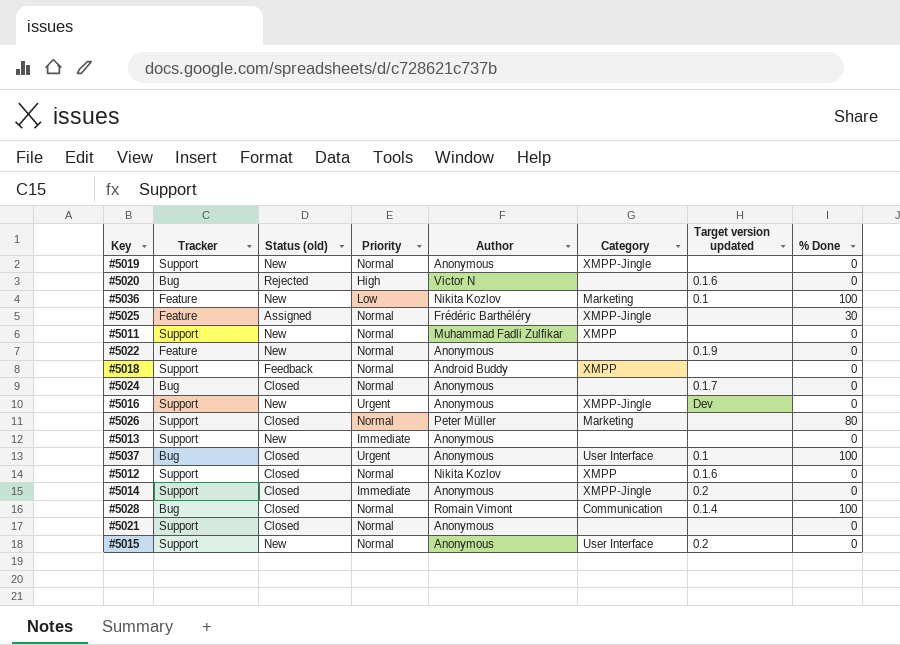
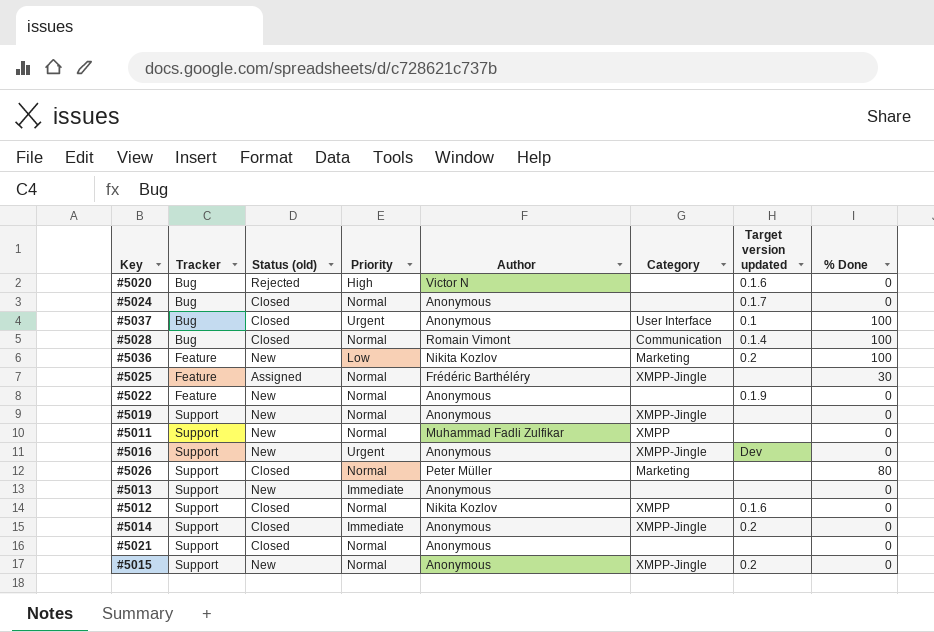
row order: none -> Tracker ascending
row #5018: Support | Feedback | Normal | Android Buddy | XMPP | none | 0 -> none
#5036 | Target version updated: 0.1 -> 0.2
#5015 | Category: User Interface -> XMPP-Jingle

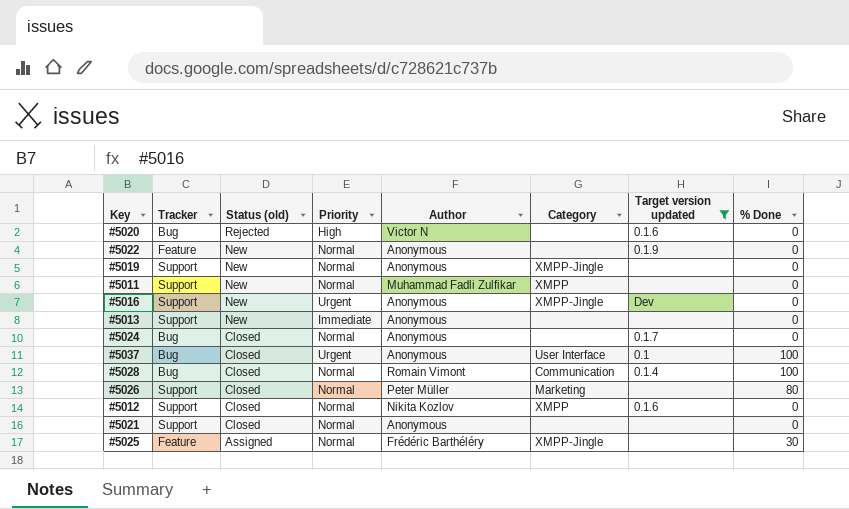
filter: none -> Target version updated != 0.2
row order: Tracker ascending -> Status (old) descending

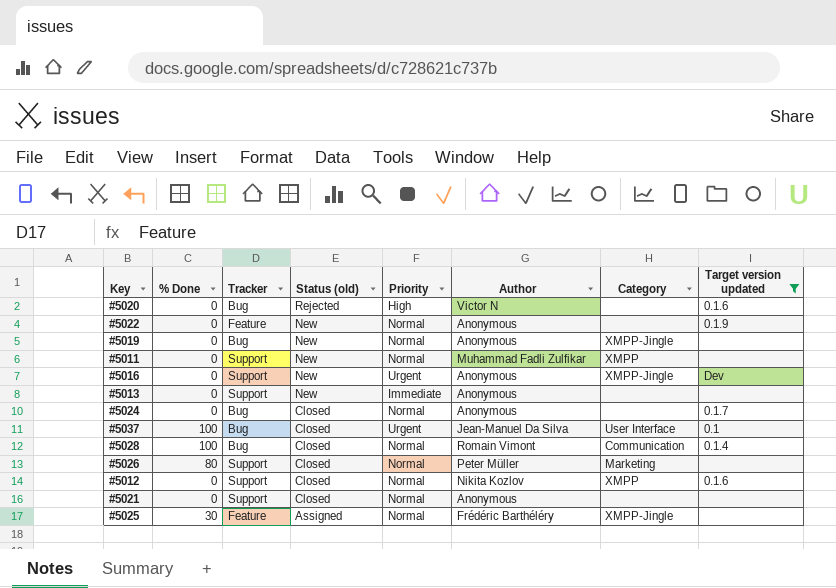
column % Done | position: 8 -> 2
#5019 | Tracker: Support -> Bug
#5037 | Author: Anonymous -> Jean-Manuel Da Silva

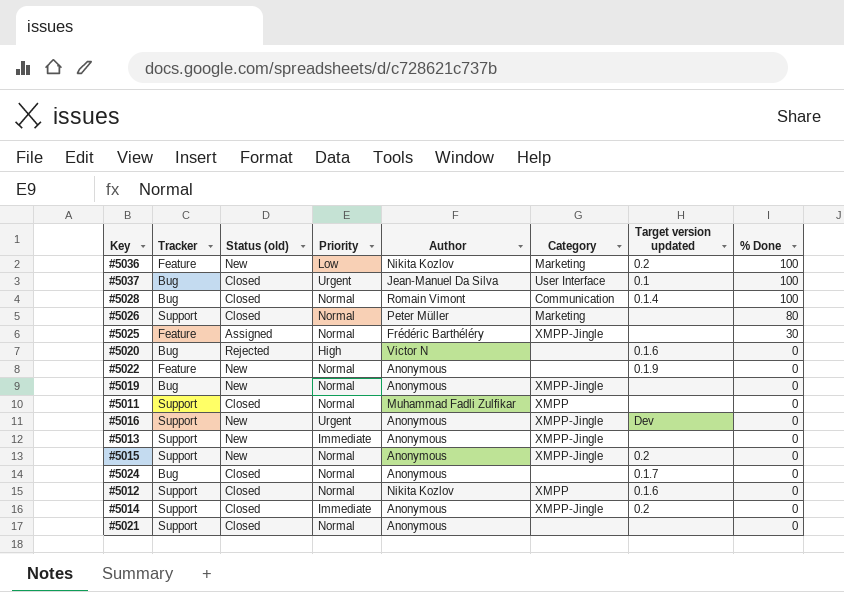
filter: Target version updated != 0.2 -> none
row order: Status (old) descending -> % Done descending
column % Done | position: 2 -> 8
#5011 | Status (old): New -> Closed
#5013 | Category: none -> XMPP-Jingle

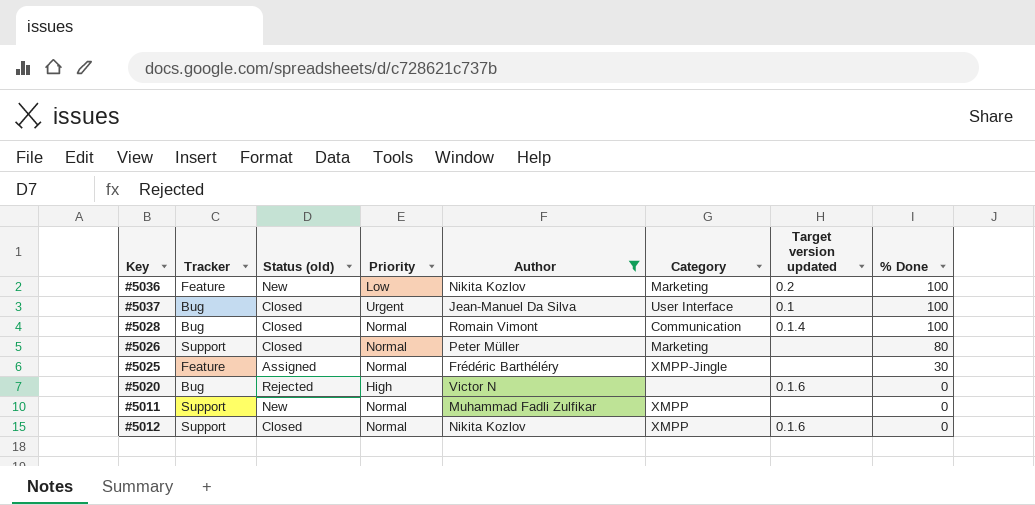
filter: none -> Author != Anonymous
#5011 | Status (old): Closed -> New

